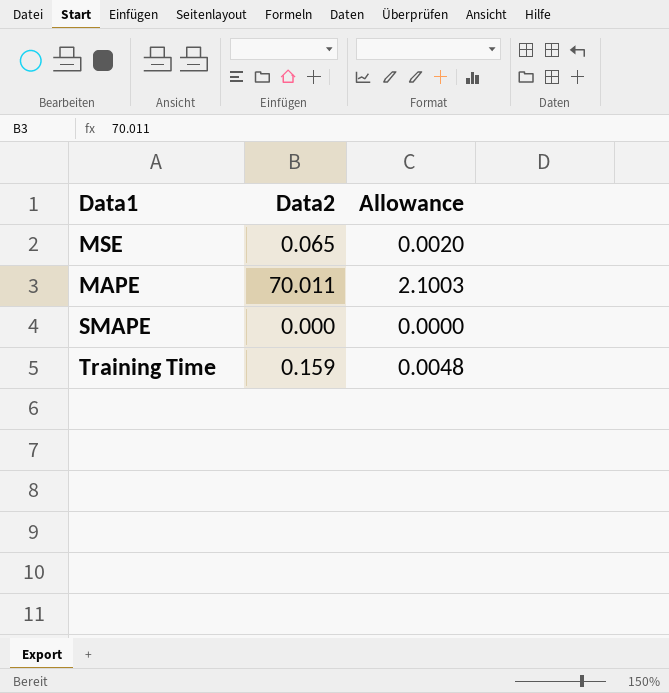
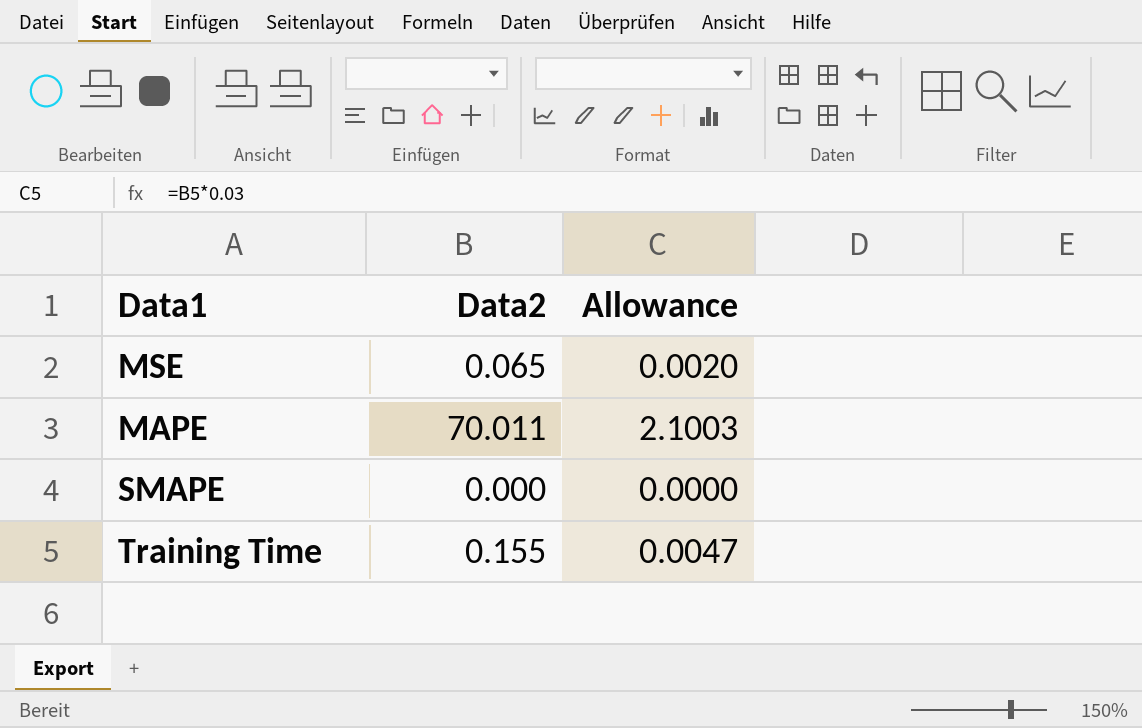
Training Time | Data2: 0.159 -> 0.155
Training Time | Allowance: 0.0048 -> 0.0047

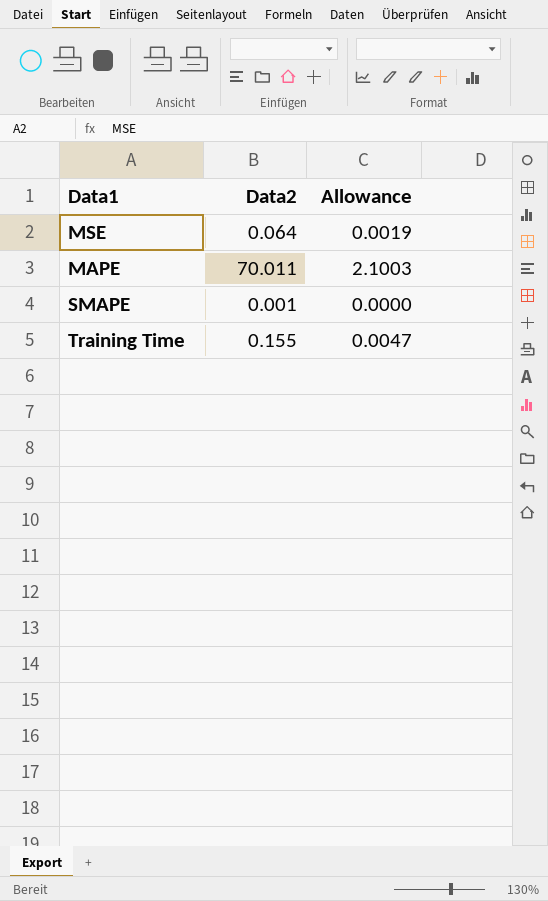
MSE | Data2: 0.065 -> 0.064
MSE | Allowance: 0.0020 -> 0.0019
SMAPE | Data2: 0.000 -> 0.001

